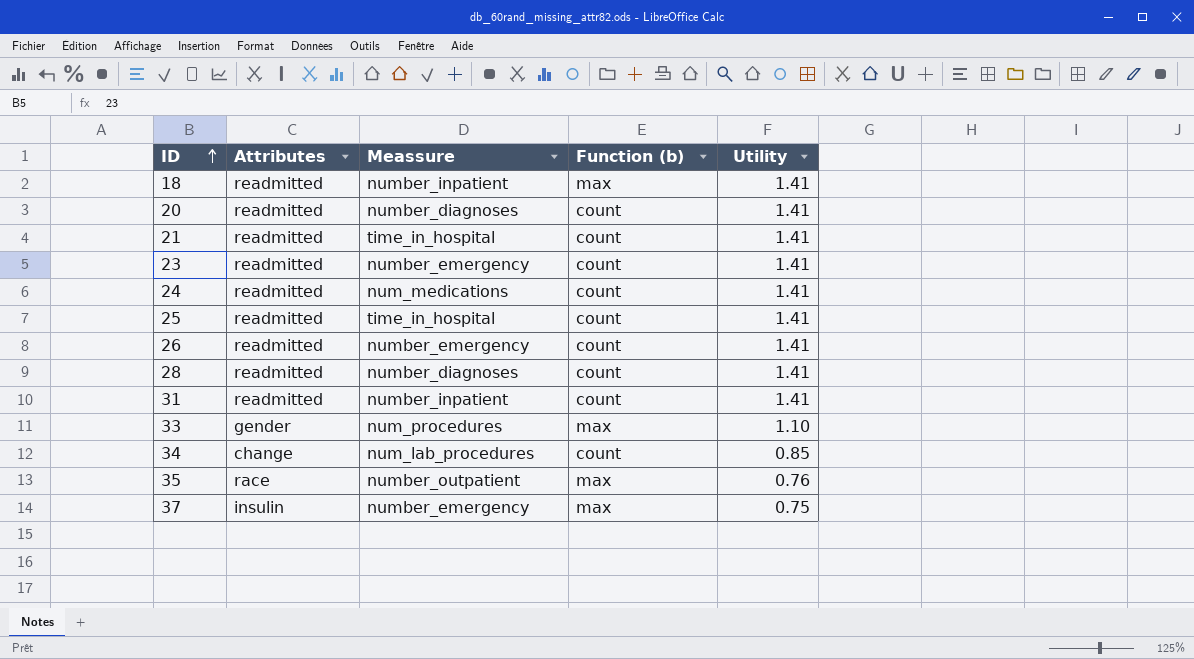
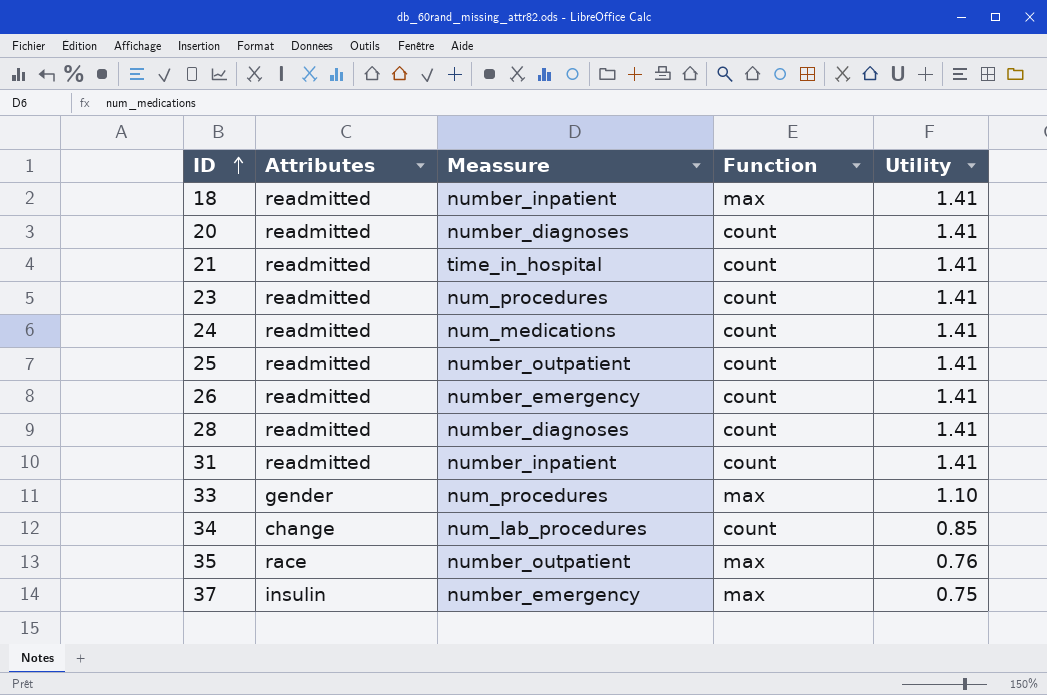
column name: Function (b) -> Function
23 | Meassure: number_emergency -> num_procedures
25 | Meassure: time_in_hospital -> number_outpatient

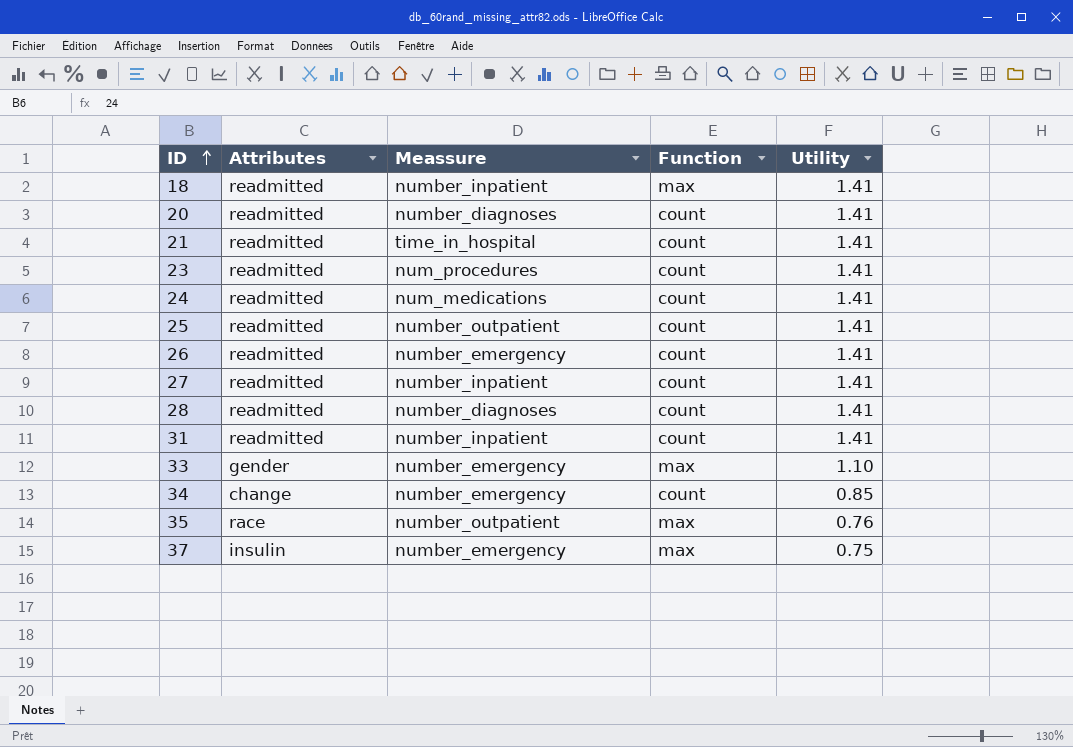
row 27: none -> readmitted | number_inpatient | count | 1.41
33 | Meassure: num_procedures -> number_emergency
34 | Meassure: num_lab_procedures -> number_emergency

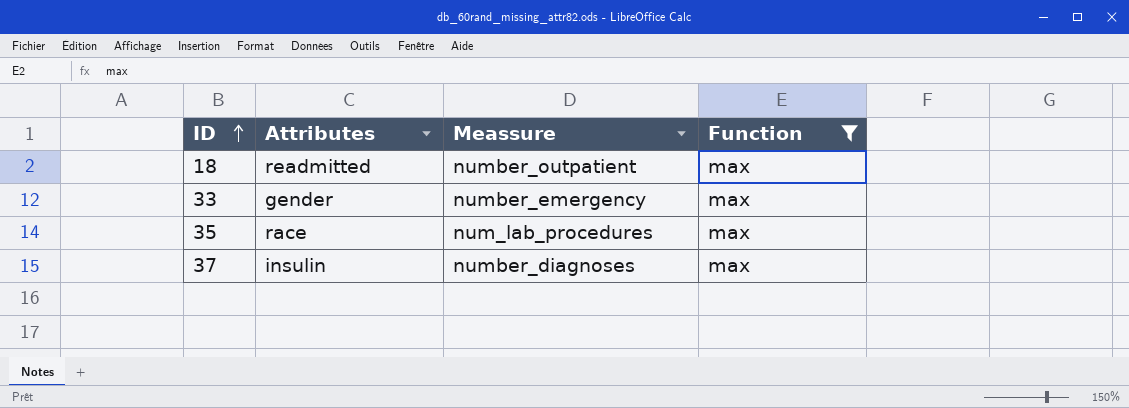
filter: none -> Function = max
column Utility | position: 5 -> none
18 | Meassure: number_inpatient -> number_outpatient
35 | Meassure: number_outpatient -> num_lab_procedures
37 | Meassure: number_emergency -> number_diagnoses

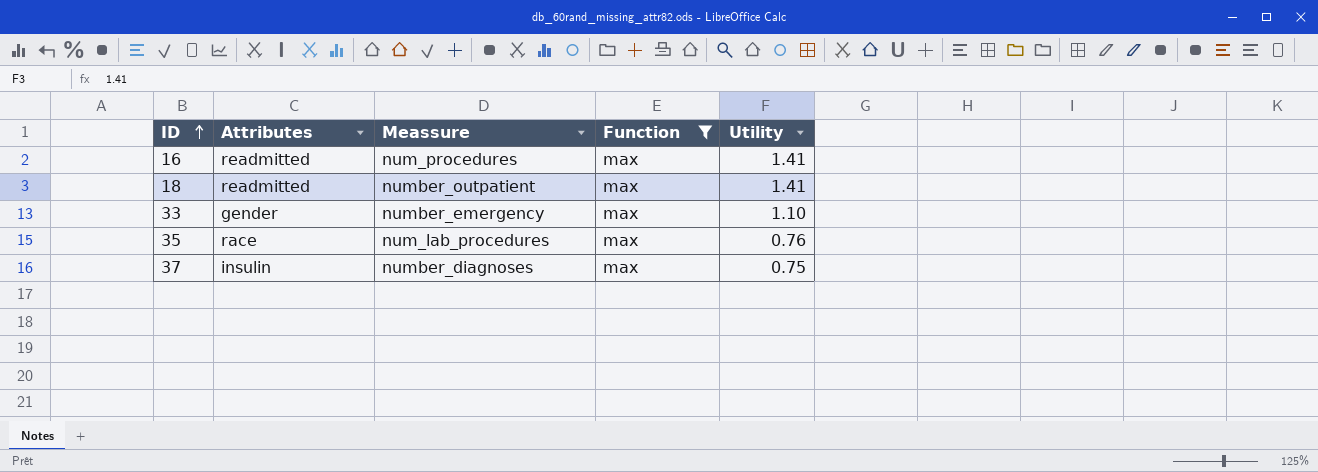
column Utility | position: none -> 5
row 16: none -> readmitted | num_procedures | max | 1.41

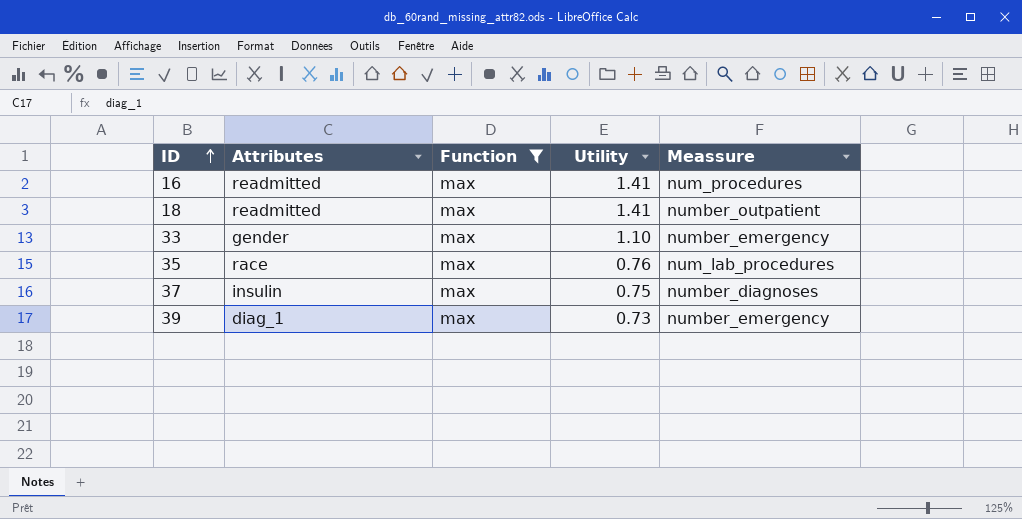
column Meassure | position: 3 -> 5
row 39: none -> diag_1 | max | 0.73 | number_emergency

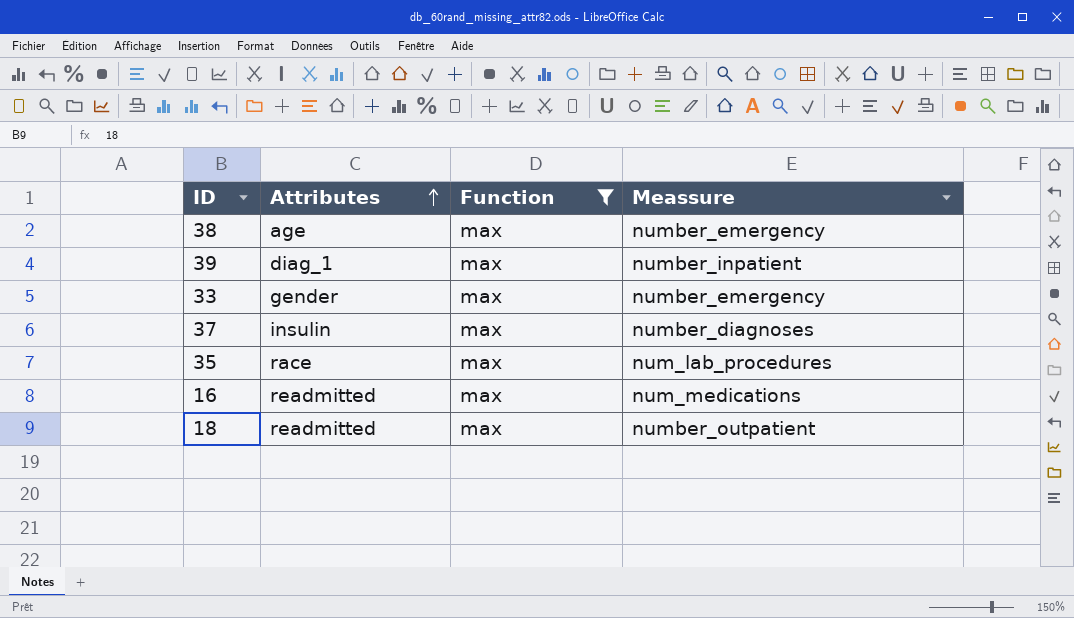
row order: ID ascending -> Attributes ascending
column Utility | position: 4 -> none
row 38: none -> age | max | number_emergency
39 | Meassure: number_emergency -> number_inpatient
16 | Meassure: num_procedures -> num_medications

